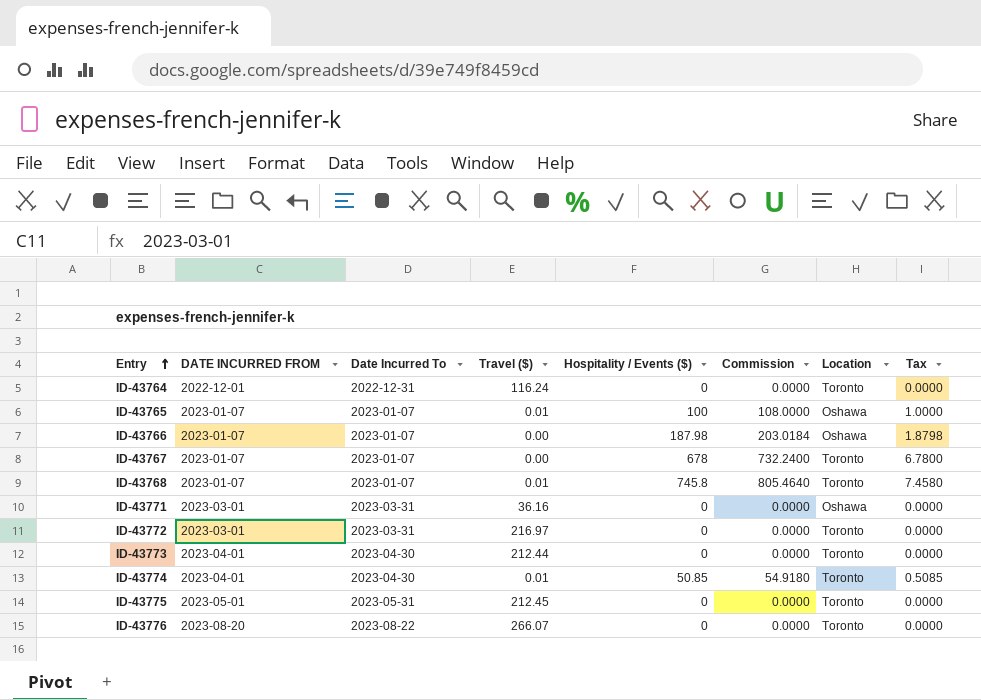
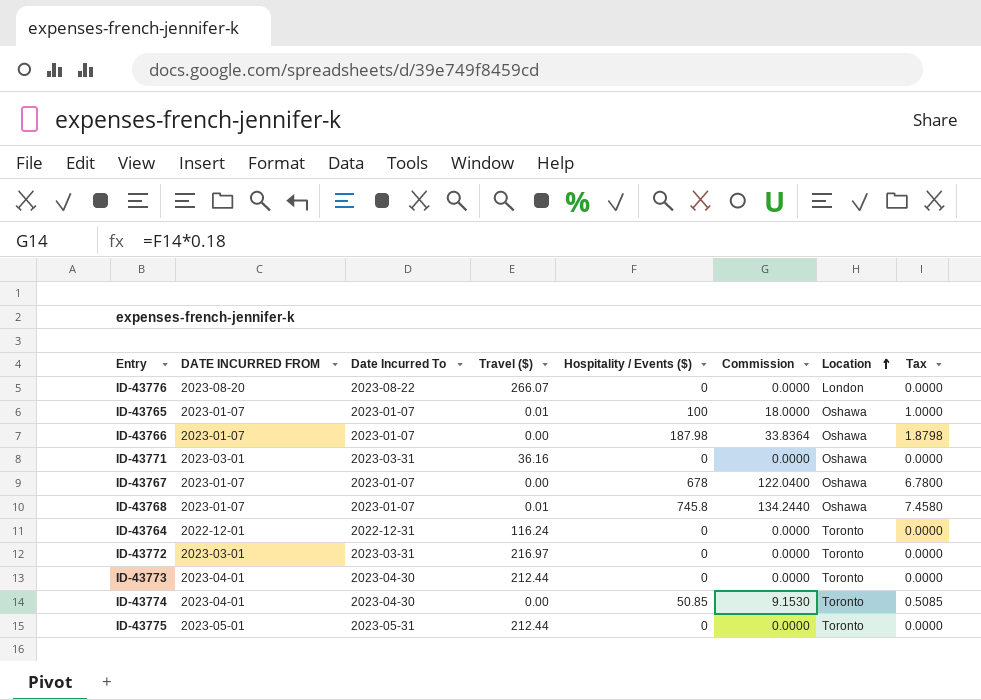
row order: Entry ascending -> Location ascending
column Commission | formula: [Hospitality / Events ($)] * 1.08 -> [Hospitality / Events ($)] * 0.18
ID-43776 | Location: Toronto -> London
ID-43767 | Location: Toronto -> Oshawa
ID-43768 | Location: Toronto -> Oshawa
ID-43774 | Travel ($): 0.01 -> 0.00
ID-43775 | Travel ($): 212.45 -> 212.44

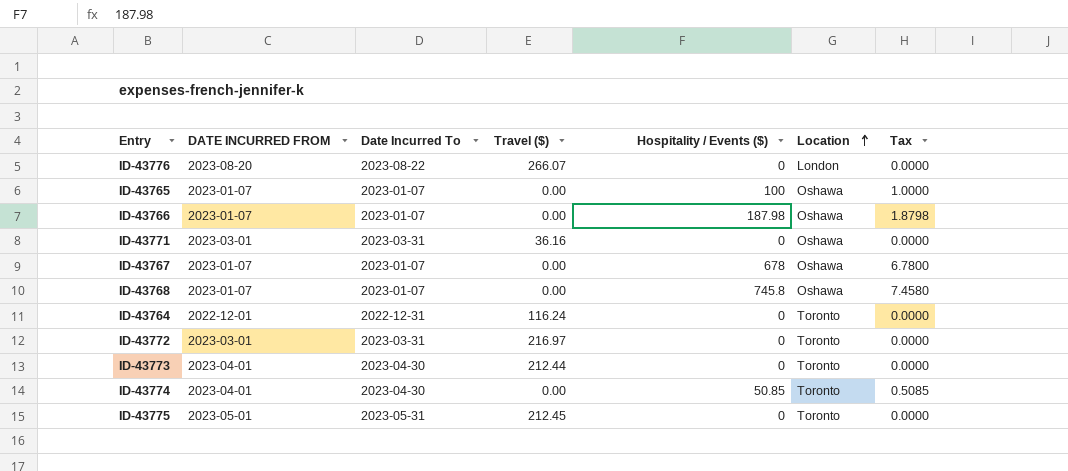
column Commission | formula: [Hospitality / Events ($)] * 0.18 -> none
ID-43765 | Travel ($): 0.01 -> 0.00
ID-43768 | Travel ($): 0.01 -> 0.00
ID-43775 | Travel ($): 212.44 -> 212.45

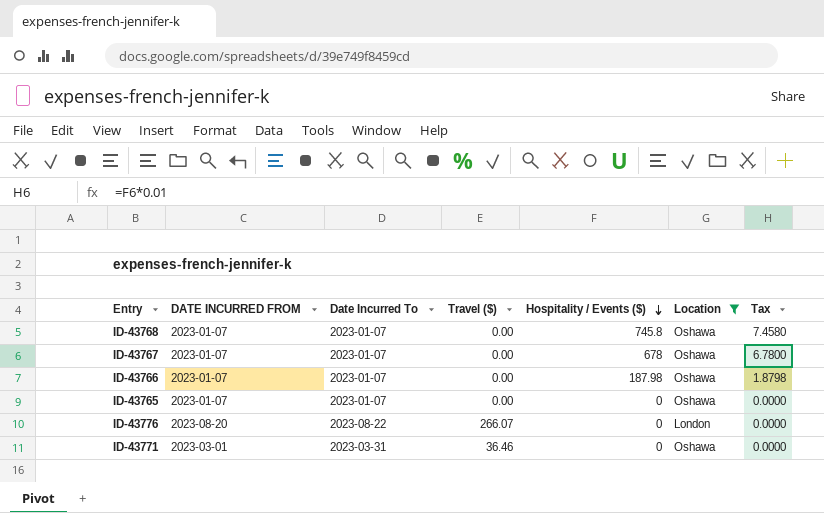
filter: none -> Location != Toronto
row order: Location ascending -> Hospitality / Events ($) descending
ID-43765 | Hospitality / Events ($): 100 -> 0
ID-43765 | Tax: 1.0000 -> 0.0000
ID-43771 | Travel ($): 36.16 -> 36.46

